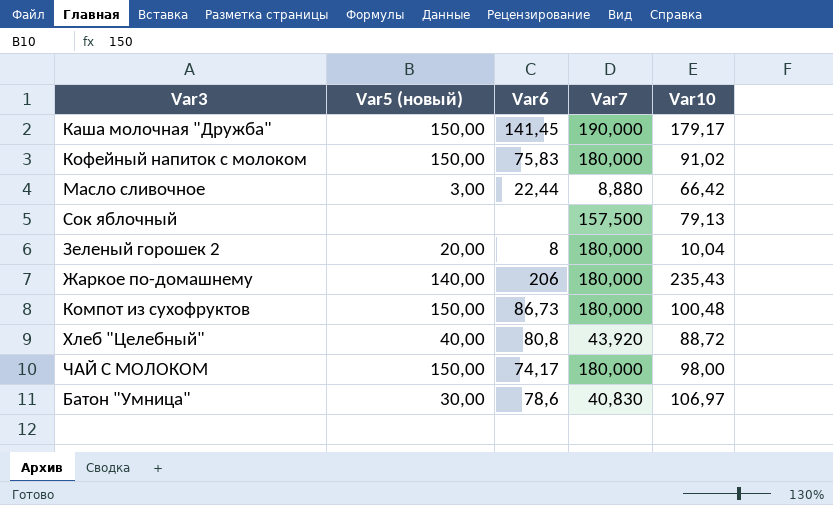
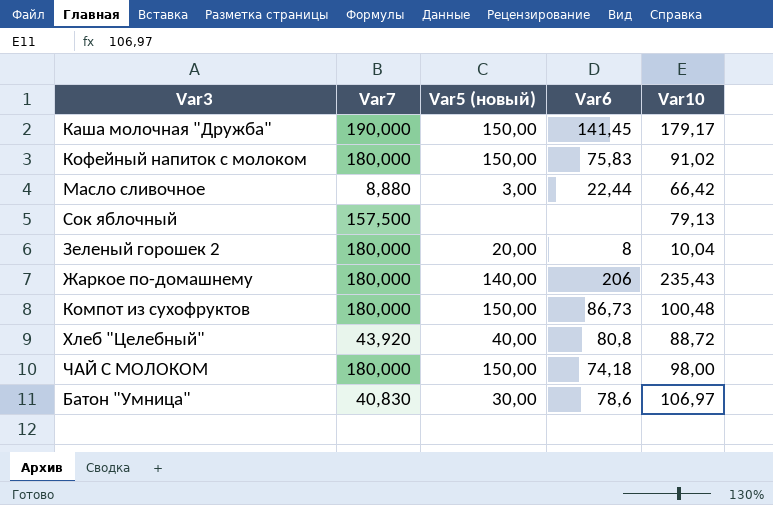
column Var7 | position: 4 -> 2
ЧАЙ С МОЛОКОМ | Var6: 74,17 -> 74,18

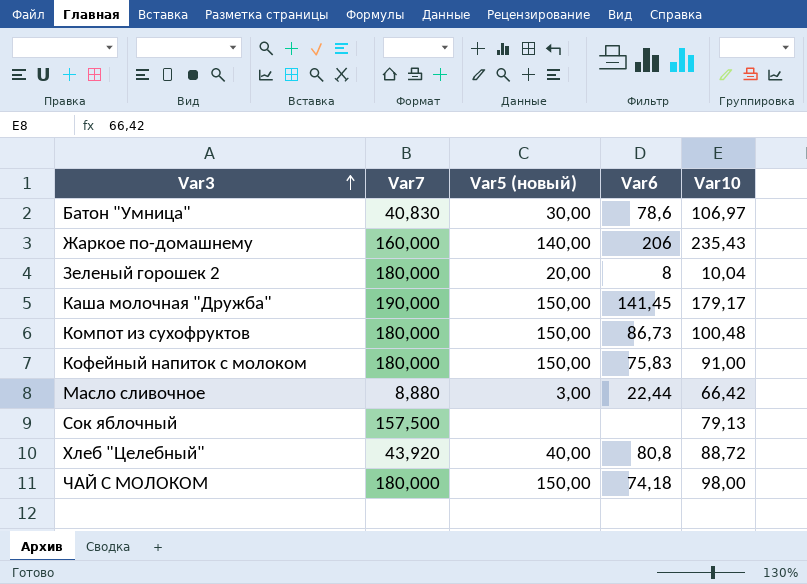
row order: none -> Var3 ascending
Жаркое по-домашнему | Var7: 180,000 -> 160,000
Кофейный напиток с молоком | Var10: 91,02 -> 91,00

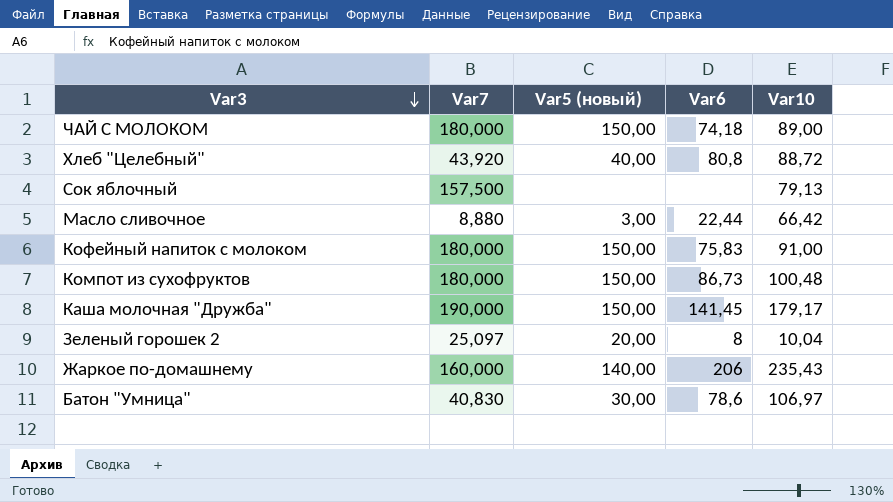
row order: Var3 ascending -> Var3 descending
ЧАЙ С МОЛОКОМ | Var10: 98,00 -> 89,00
Зеленый горошек 2 | Var7: 180,000 -> 25,097

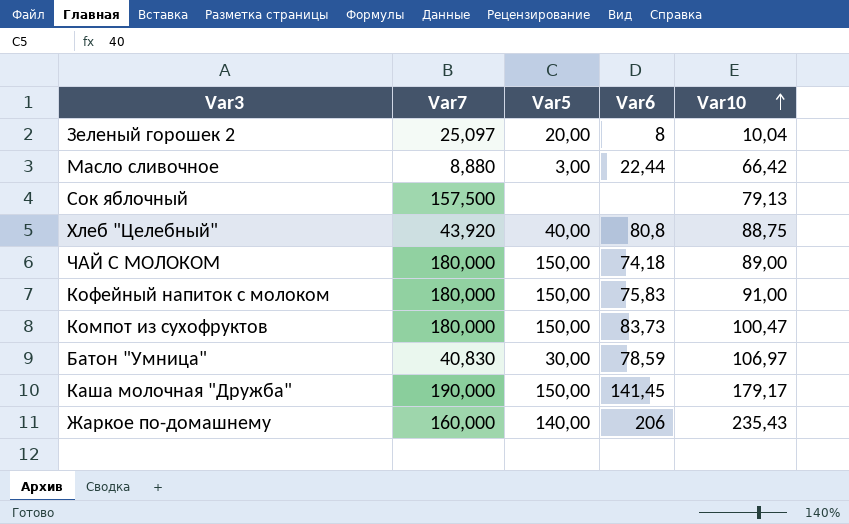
row order: Var3 descending -> Var10 ascending
column name: Var5 (новый) -> Var5
Хлеб "Целебный" | Var10: 88,72 -> 88,75
Компот из сухофруктов | Var6: 86,73 -> 83,73
Компот из сухофруктов | Var10: 100,48 -> 100,47
Батон "Умница" | Var6: 78,6 -> 78,59

